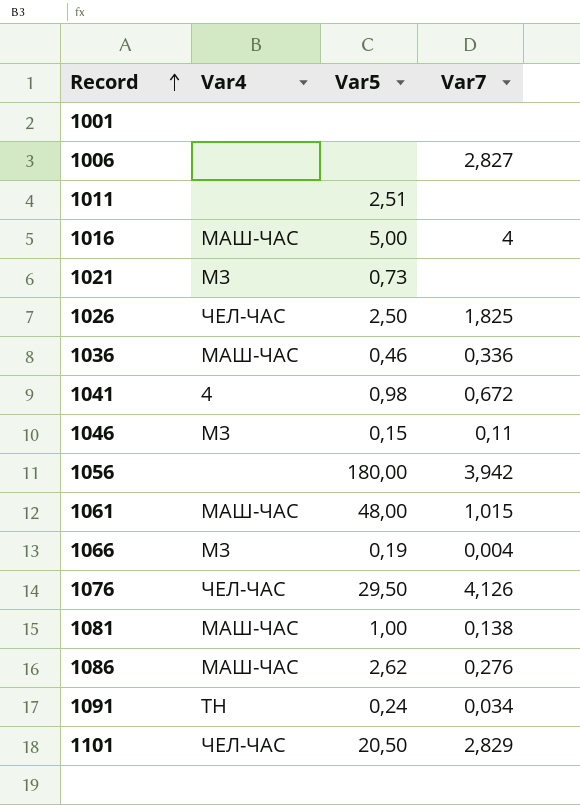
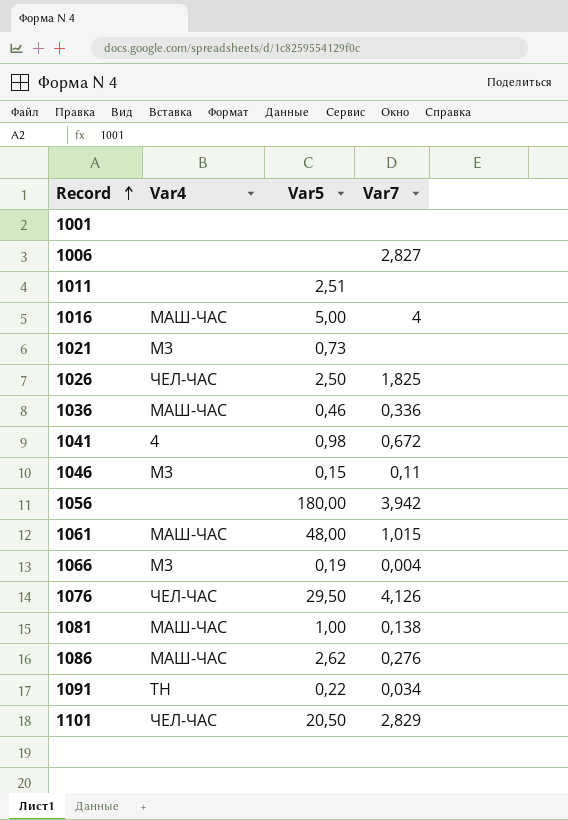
1091 | Var5: 0,24 -> 0,22

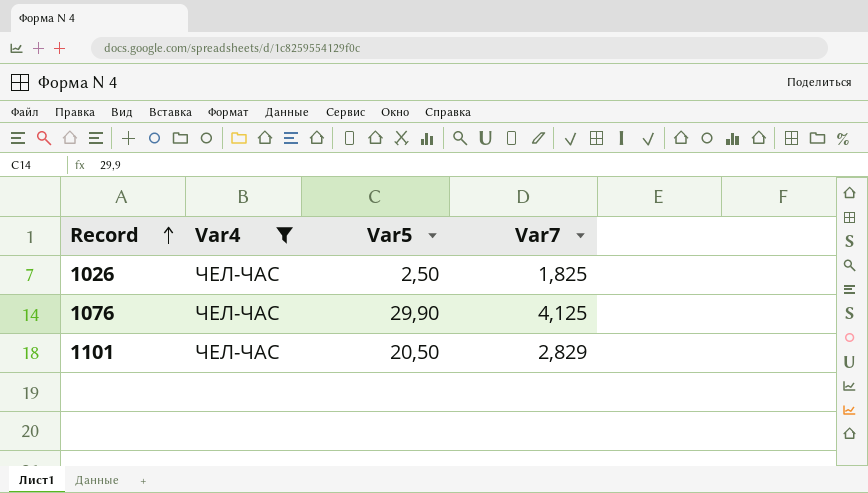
filter: none -> Var4 = ЧЕЛ-ЧАС
1076 | Var5: 29,50 -> 29,90
1076 | Var7: 4,126 -> 4,125

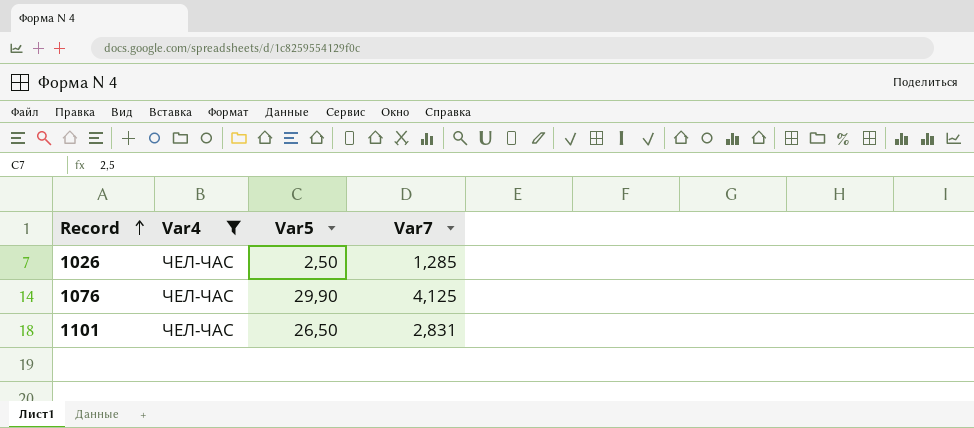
1026 | Var7: 1,825 -> 1,285
1101 | Var5: 20,50 -> 26,50
1101 | Var7: 2,829 -> 2,831

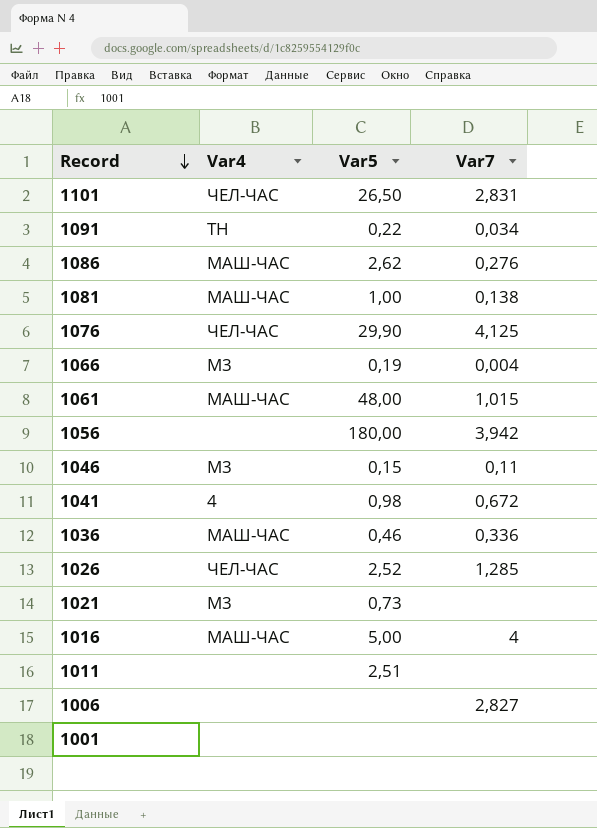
filter: Var4 = ЧЕЛ-ЧАС -> none
row order: Record ascending -> Record descending
1026 | Var5: 2,50 -> 2,52

